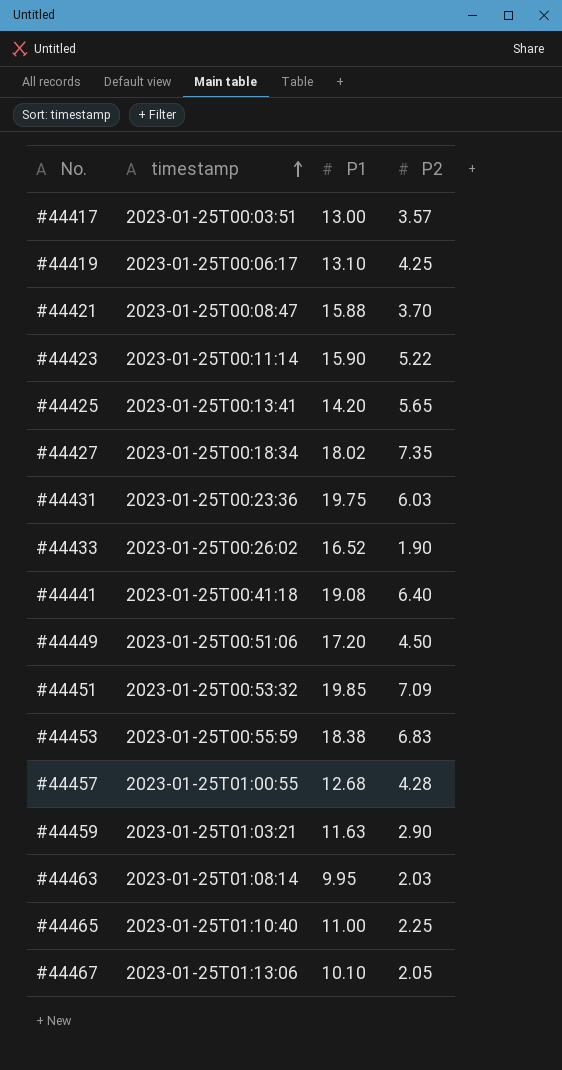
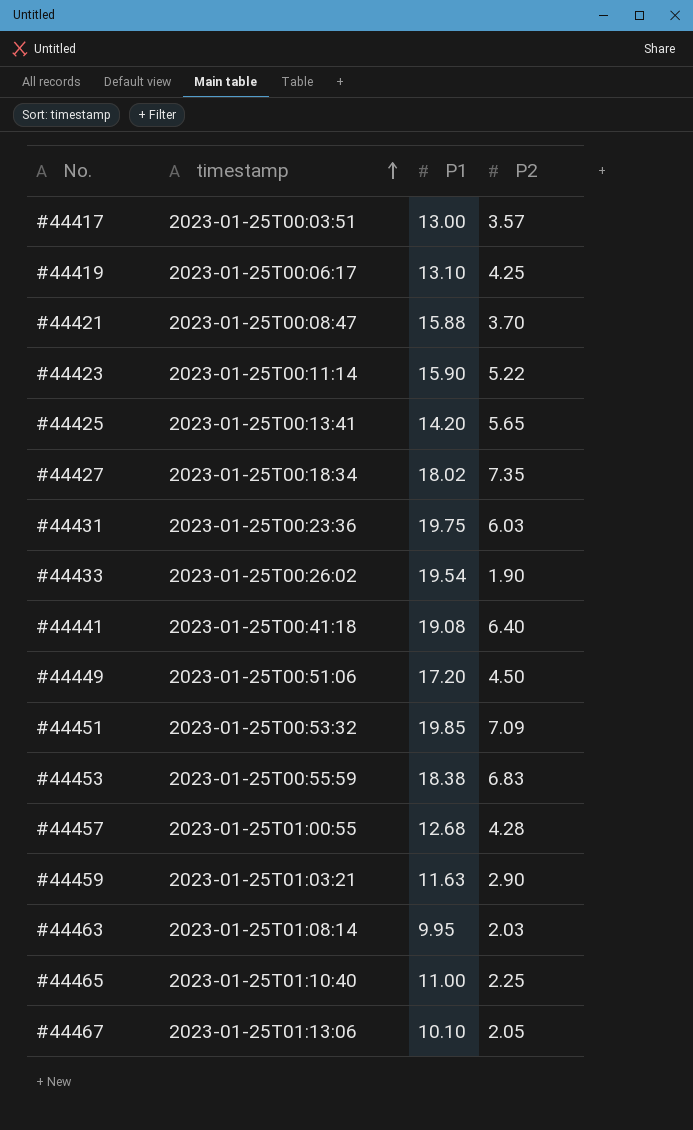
#44433 | P1: 16.52 -> 19.54

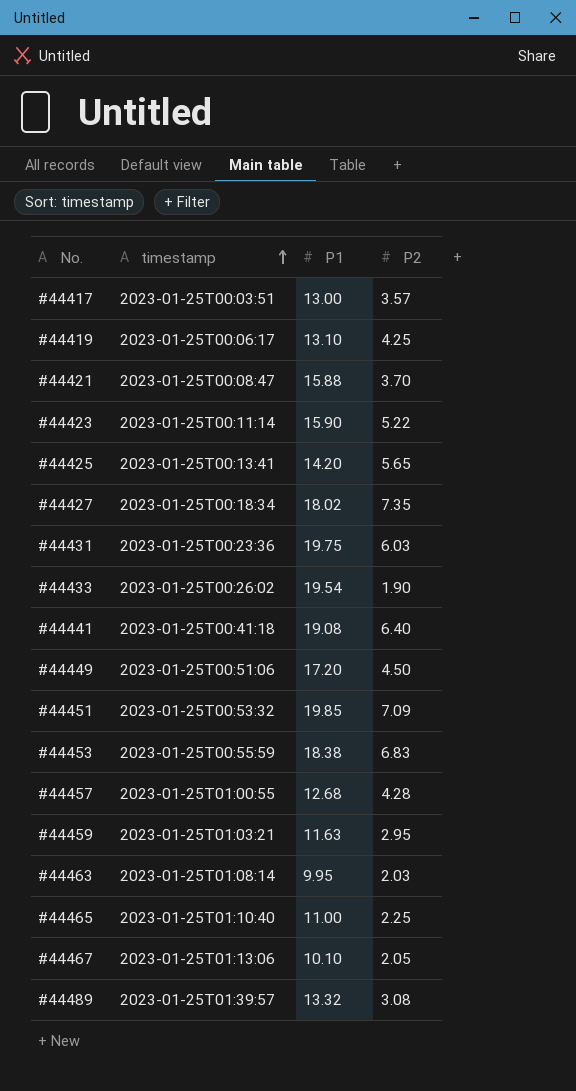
#44459 | P2: 2.90 -> 2.95
row #44489: none -> 2023-01-25T01:39:57 | 13.32 | 3.08

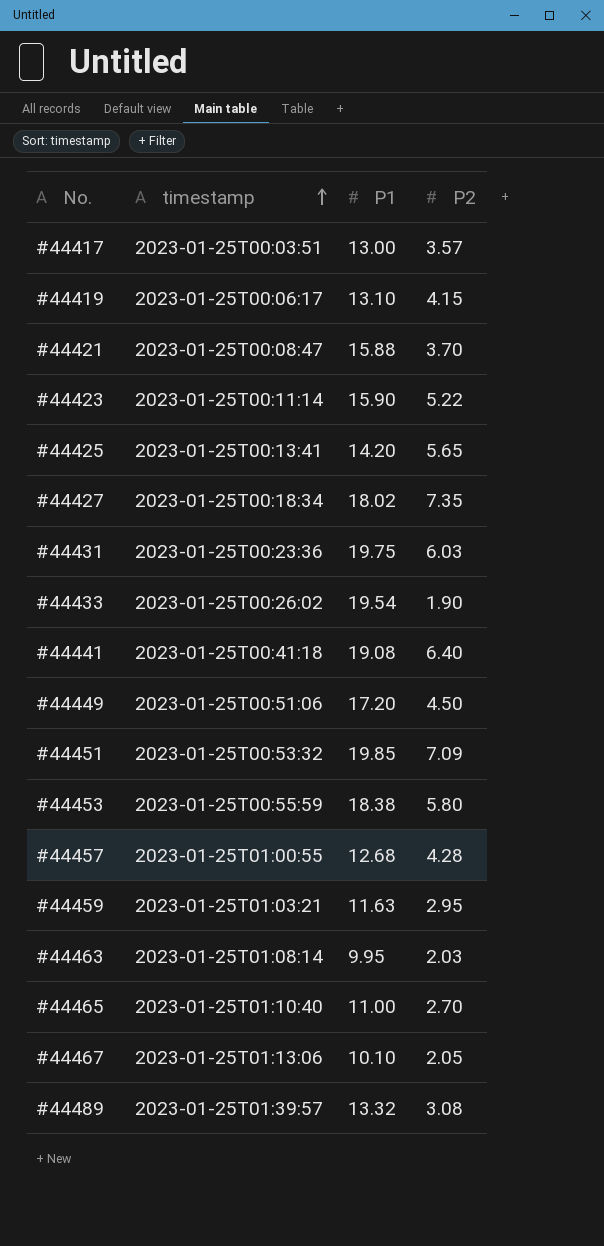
#44419 | P2: 4.25 -> 4.15
#44453 | P2: 6.83 -> 5.80
#44465 | P2: 2.25 -> 2.70

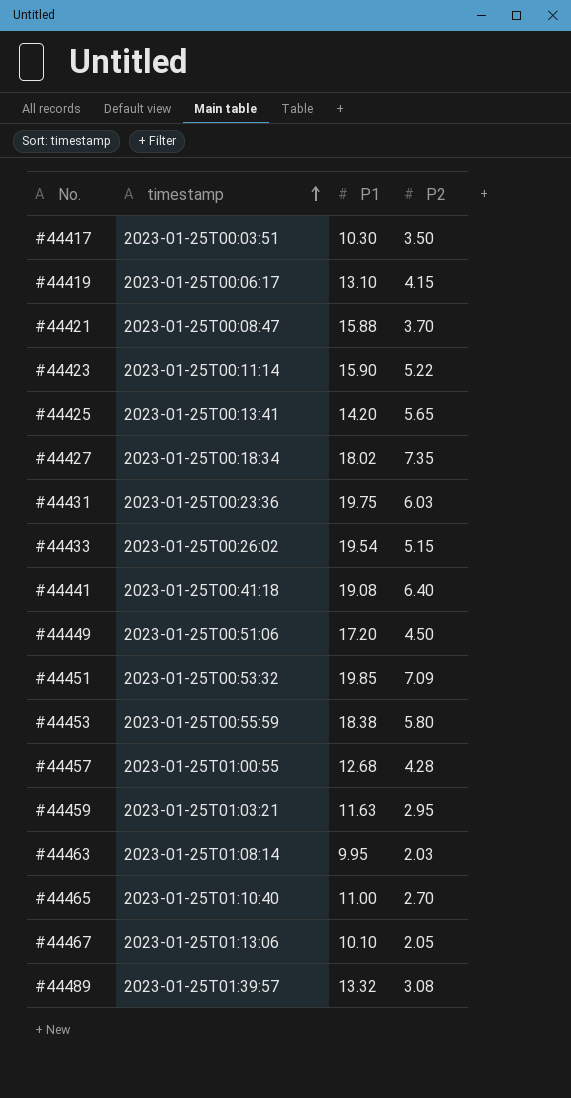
#44417 | P1: 13.00 -> 10.30
#44417 | P2: 3.57 -> 3.50
#44433 | P2: 1.90 -> 5.15

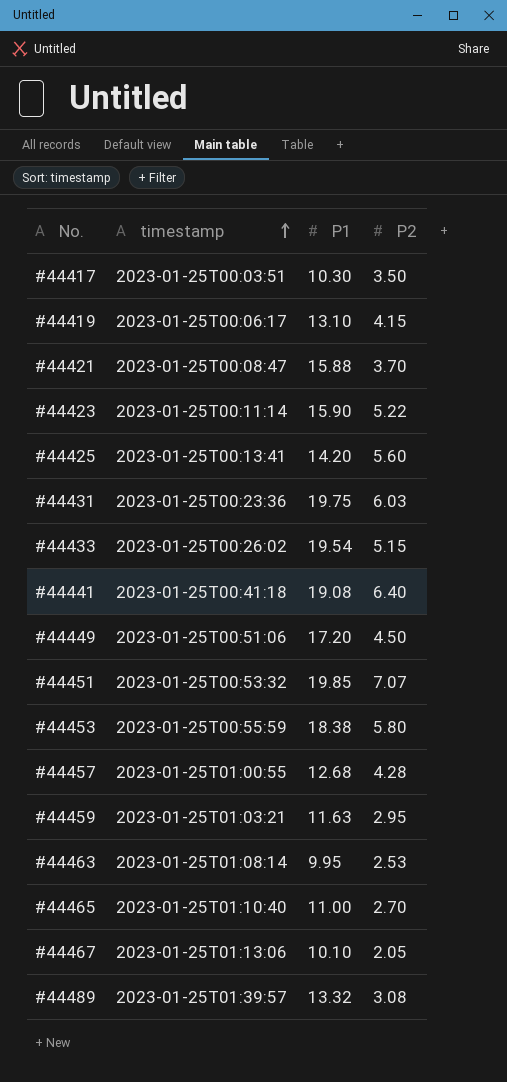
row #44427: 2023-01-25T00:18:34 | 18.02 | 7.35 -> none
#44425 | P2: 5.65 -> 5.60
#44451 | P2: 7.09 -> 7.07
#44463 | P2: 2.03 -> 2.53

